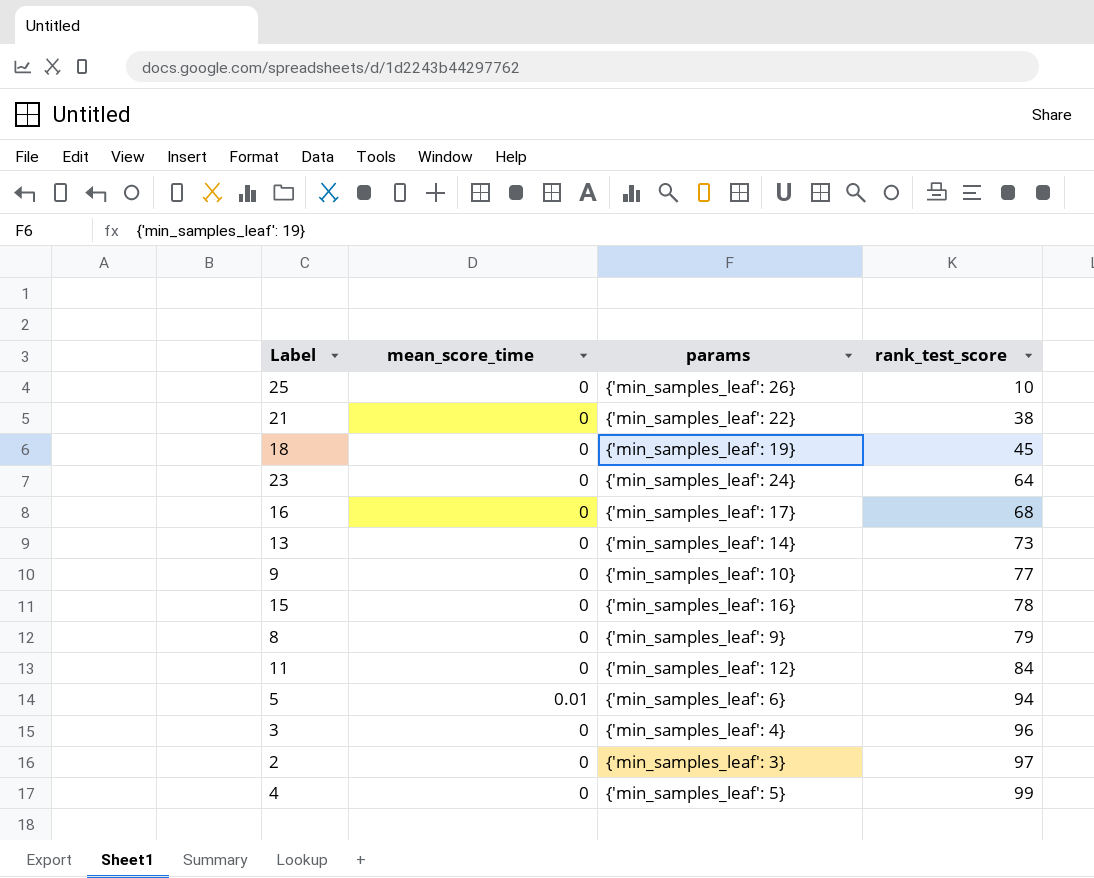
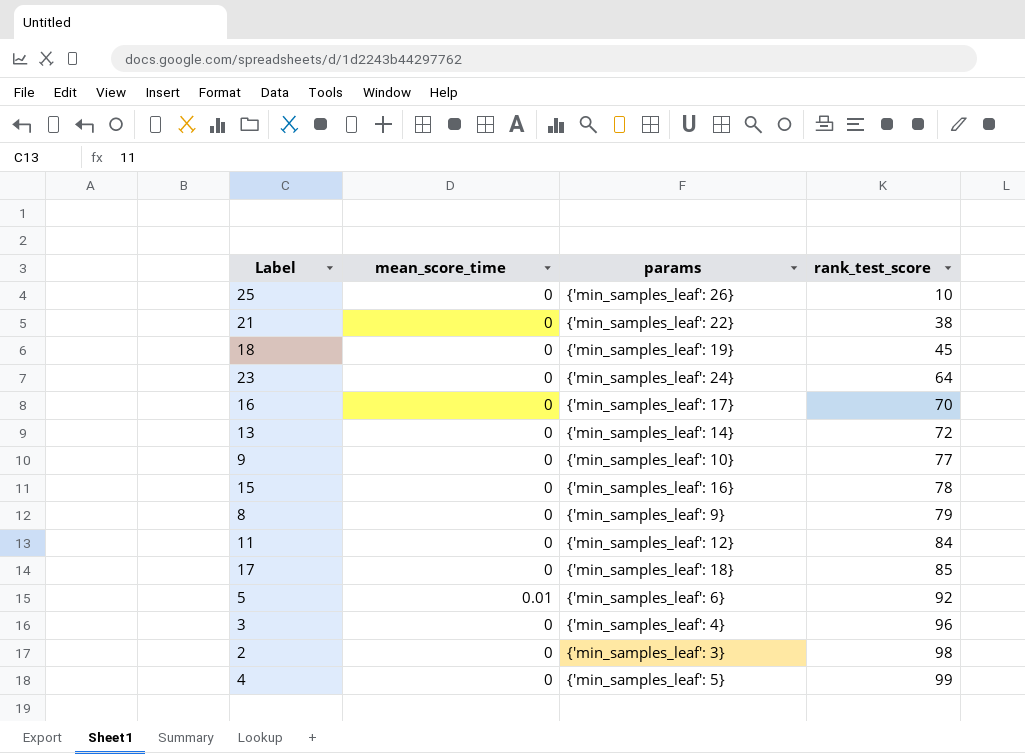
16 | rank_test_score: 68 -> 70
13 | rank_test_score: 73 -> 72
row 17: none -> 0 | {'min_samples_leaf': 18} | 85
5 | rank_test_score: 94 -> 92
2 | rank_test_score: 97 -> 98

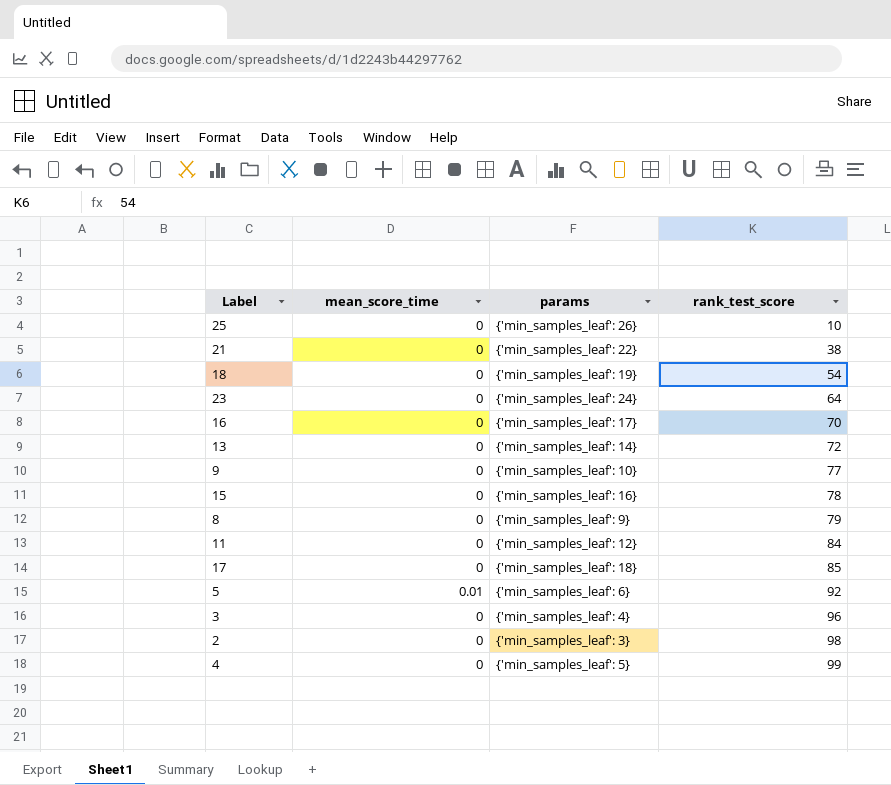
18 | rank_test_score: 45 -> 54

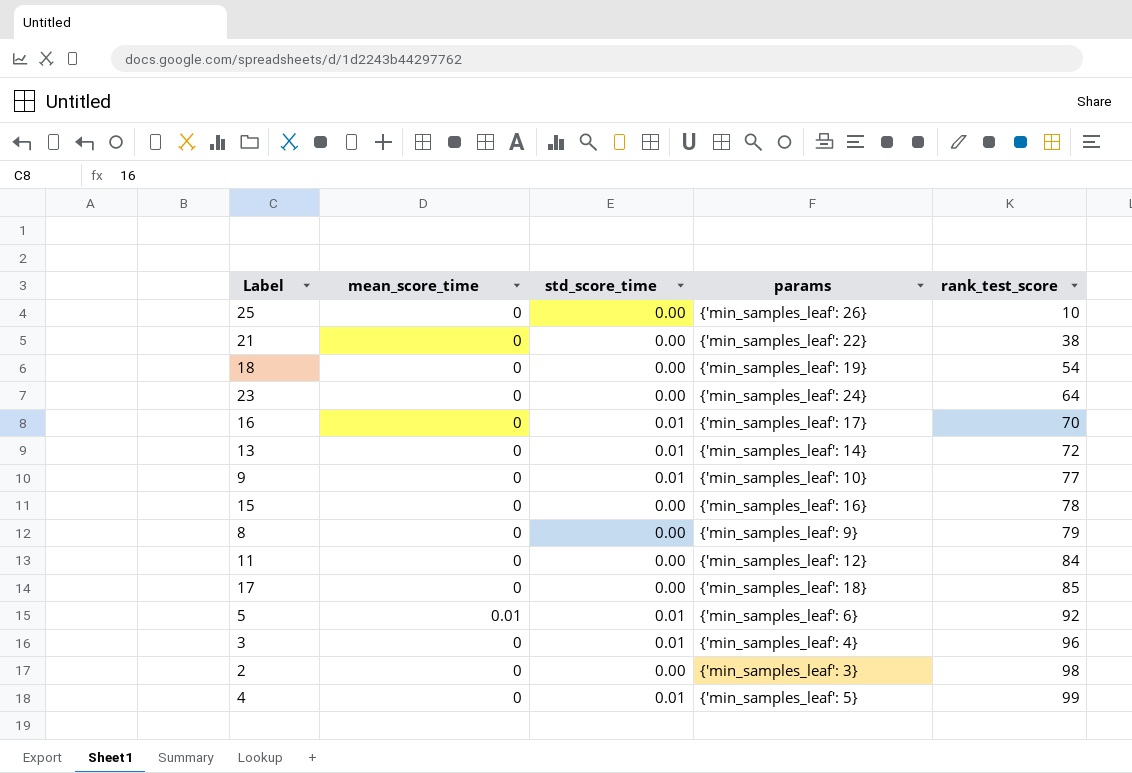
column std_score_time | position: none -> 3

